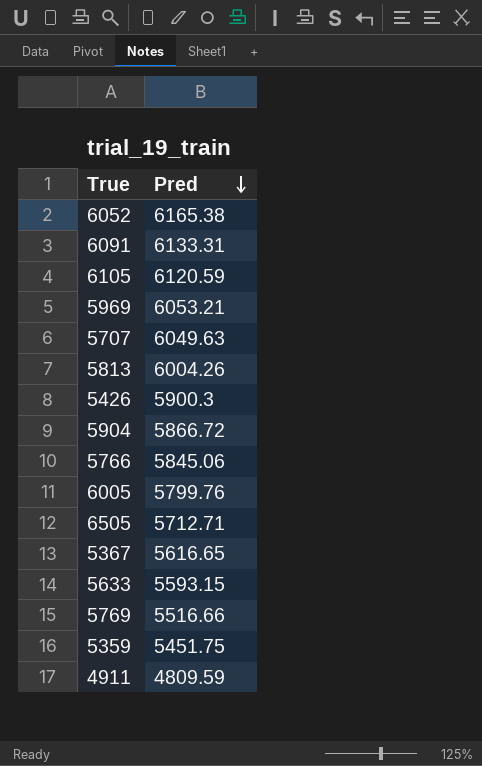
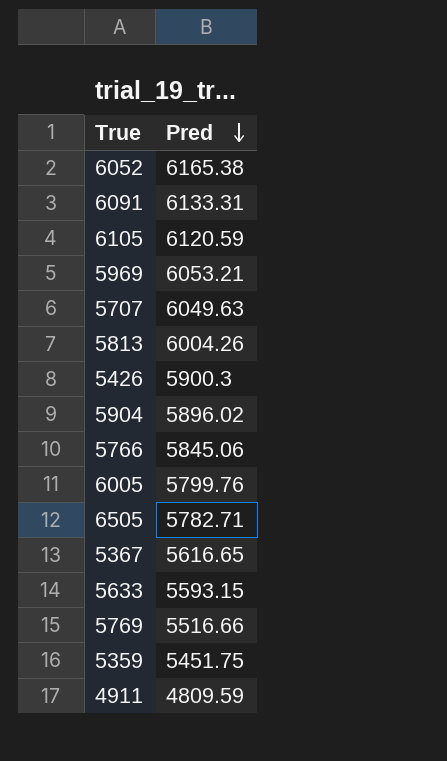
5904 | Pred: 5866.72 -> 5896.02
6505 | Pred: 5712.71 -> 5782.71

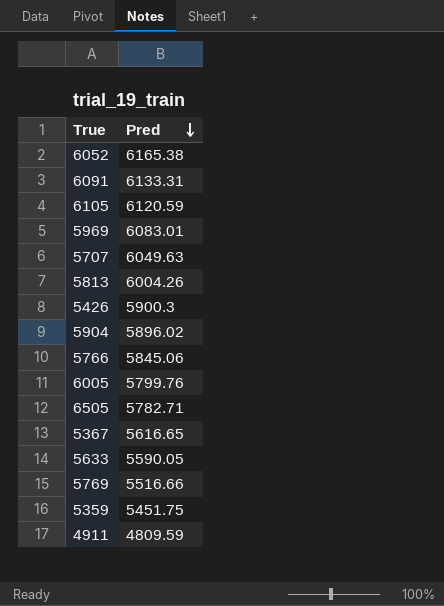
5969 | Pred: 6053.21 -> 6083.01
5633 | Pred: 5593.15 -> 5590.05

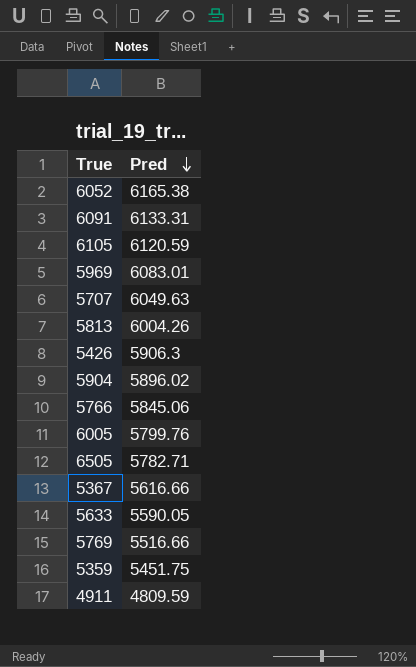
5426 | Pred: 5900.3 -> 5906.3
5367 | Pred: 5616.65 -> 5616.66

